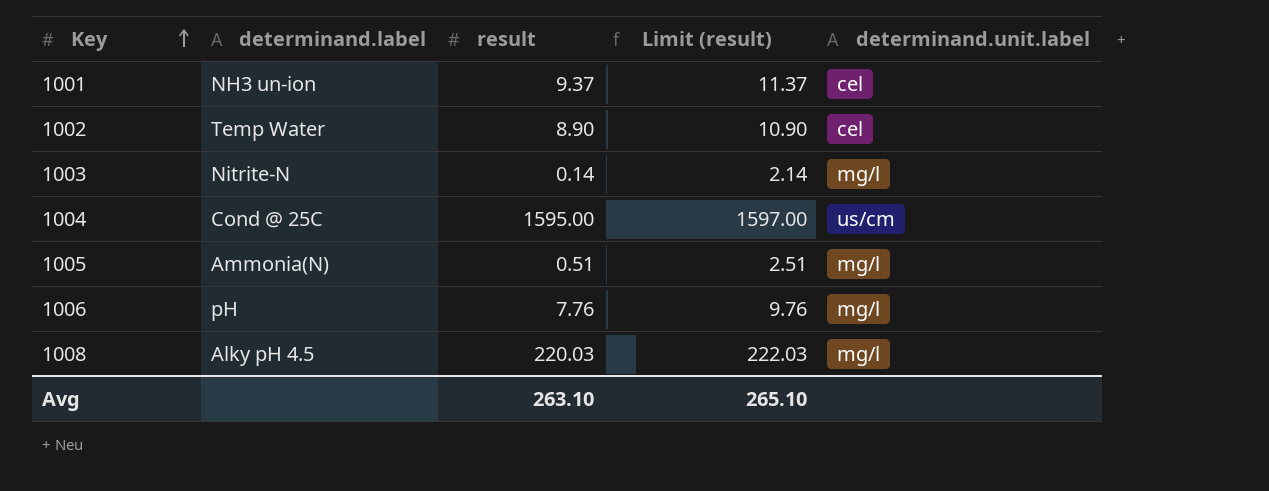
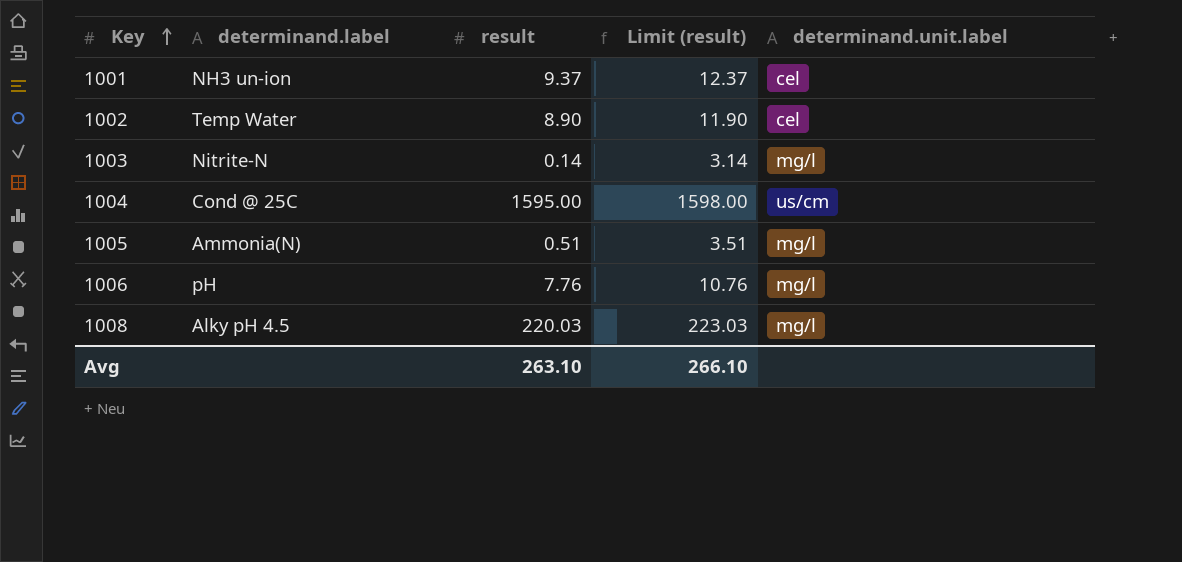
column Limit (result) | formula: [result] + 2 -> [result] + 3
Avg | Limit (result): 265.10 -> 266.10

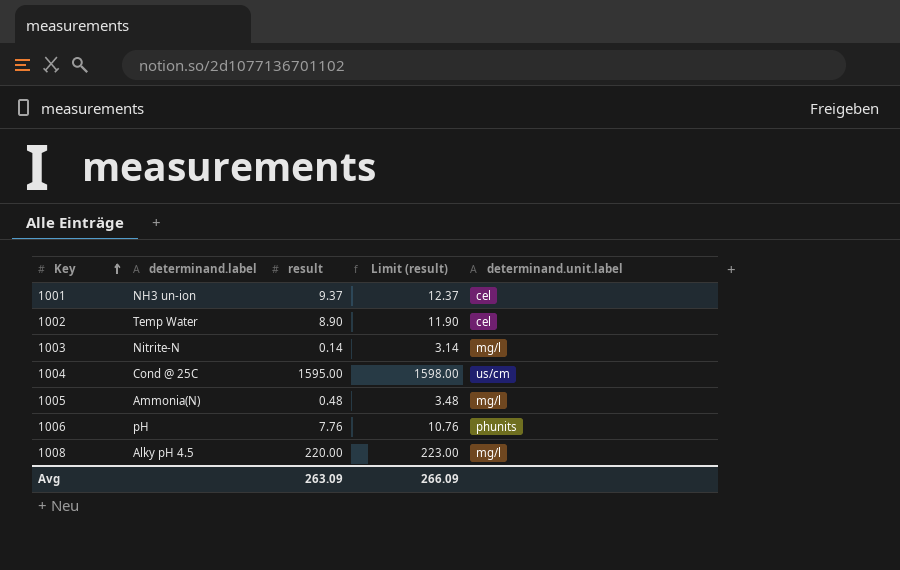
1005 | result: 0.51 -> 0.48
1005 | Limit (result): 3.51 -> 3.48
1006 | determinand.unit.label: mg/l -> phunits
1008 | result: 220.03 -> 220.00
1008 | Limit (result): 223.03 -> 223.00
Avg | result: 263.10 -> 263.09
Avg | Limit (result): 266.10 -> 266.09

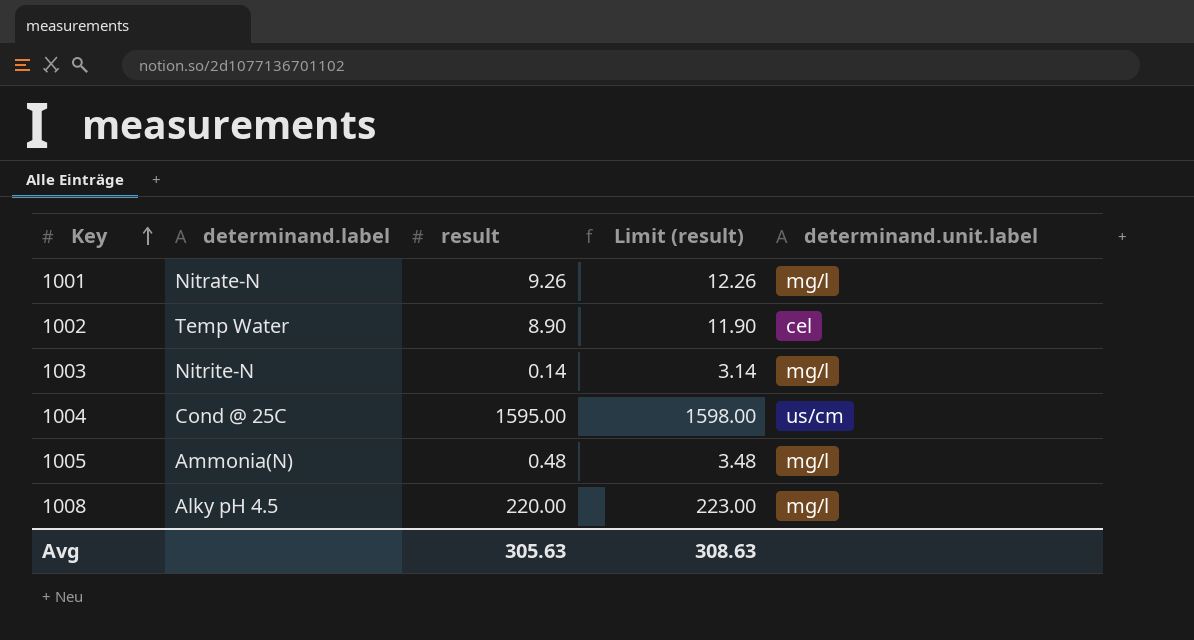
row 1006: pH | 7.76 | 10.76 | phunits -> none
1001 | determinand.label: NH3 un-ion -> Nitrate-N
1001 | result: 9.37 -> 9.26
1001 | Limit (result): 12.37 -> 12.26
1001 | determinand.unit.label: cel -> mg/l
Avg | result: 263.09 -> 305.63
Avg | Limit (result): 266.09 -> 308.63

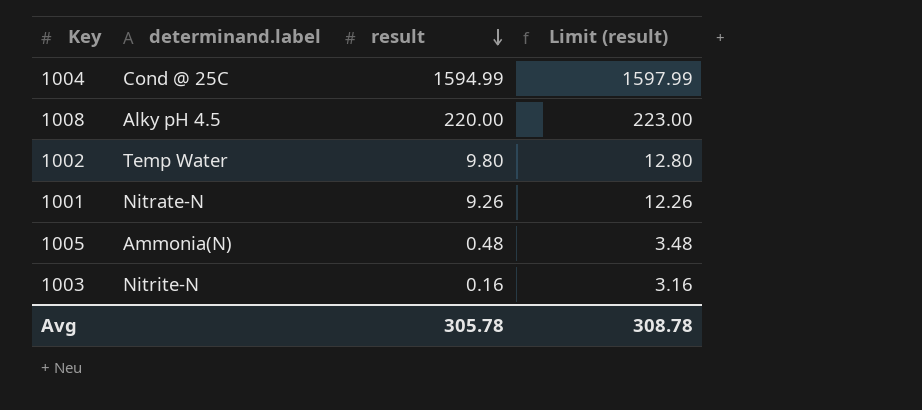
row order: Key ascending -> result descending
column determinand.unit.label | position: 5 -> none
1004 | result: 1595.00 -> 1594.99
1004 | Limit (result): 1598.00 -> 1597.99
1002 | result: 8.90 -> 9.80
1002 | Limit (result): 11.90 -> 12.80
1003 | result: 0.14 -> 0.16
1003 | Limit (result): 3.14 -> 3.16
Avg | result: 305.63 -> 305.78
Avg | Limit (result): 308.63 -> 308.78

